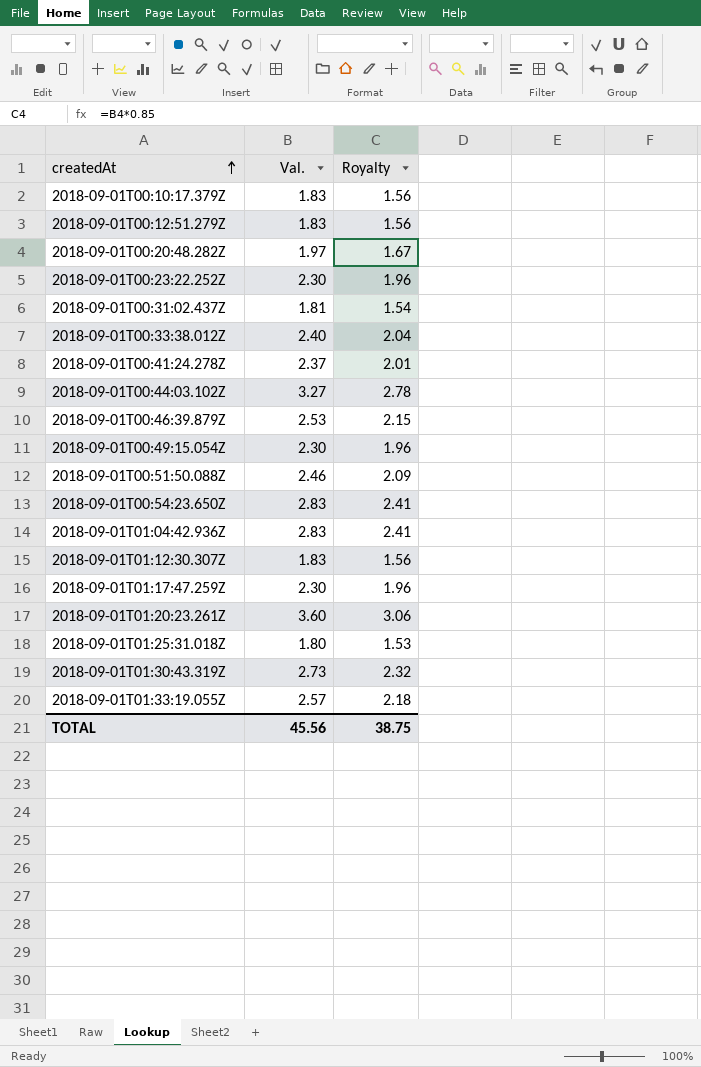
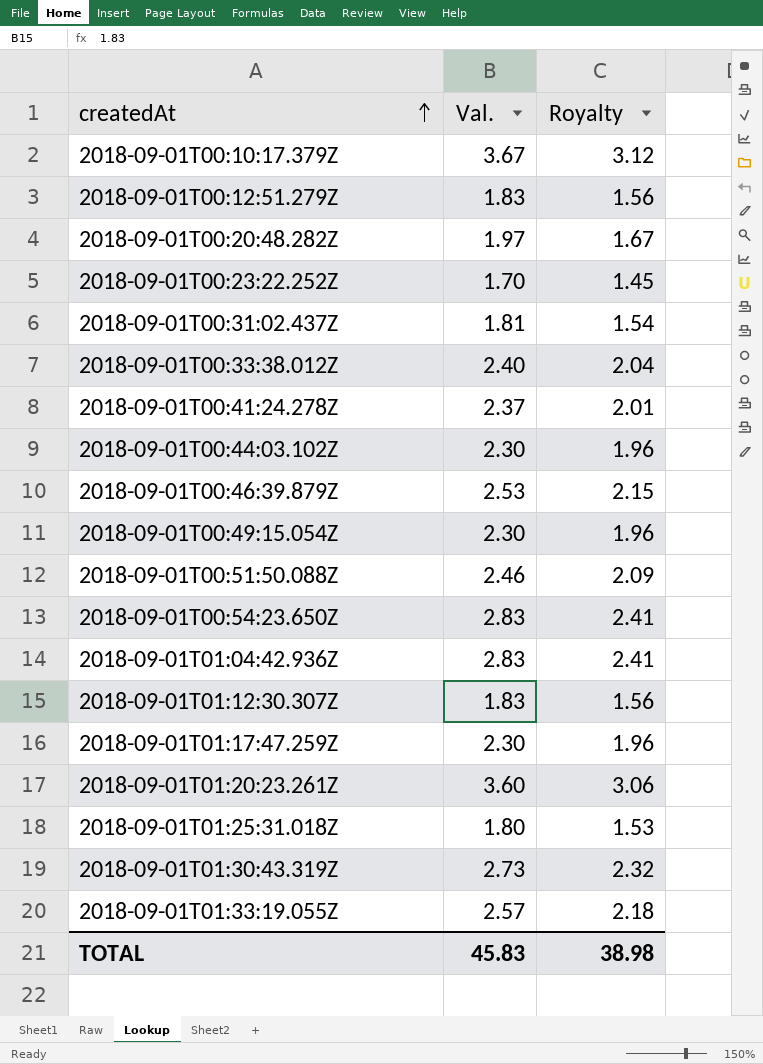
2018-09-01T00:10:17.379Z | Val.: 1.83 -> 3.67
2018-09-01T00:10:17.379Z | Royalty: 1.56 -> 3.12
2018-09-01T00:23:22.252Z | Val.: 2.30 -> 1.70
2018-09-01T00:23:22.252Z | Royalty: 1.96 -> 1.45
2018-09-01T00:44:03.102Z | Val.: 3.27 -> 2.30
2018-09-01T00:44:03.102Z | Royalty: 2.78 -> 1.96
TOTAL | Val.: 45.56 -> 45.83
TOTAL | Royalty: 38.75 -> 38.98

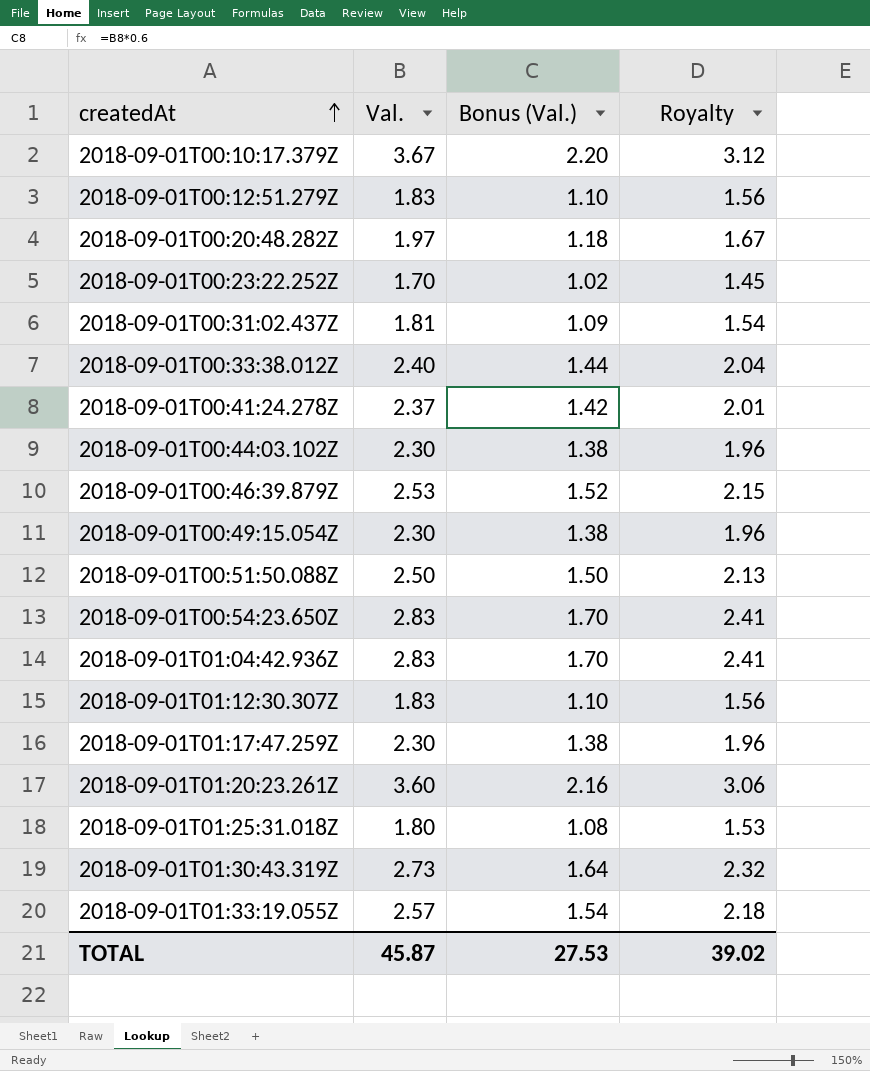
column Bonus (Val.) | formula: none -> [Val.] * 0.6
2018-09-01T00:51:50.088Z | Val.: 2.46 -> 2.50
2018-09-01T00:51:50.088Z | Royalty: 2.09 -> 2.13
TOTAL | Val.: 45.83 -> 45.87
TOTAL | Royalty: 38.98 -> 39.02

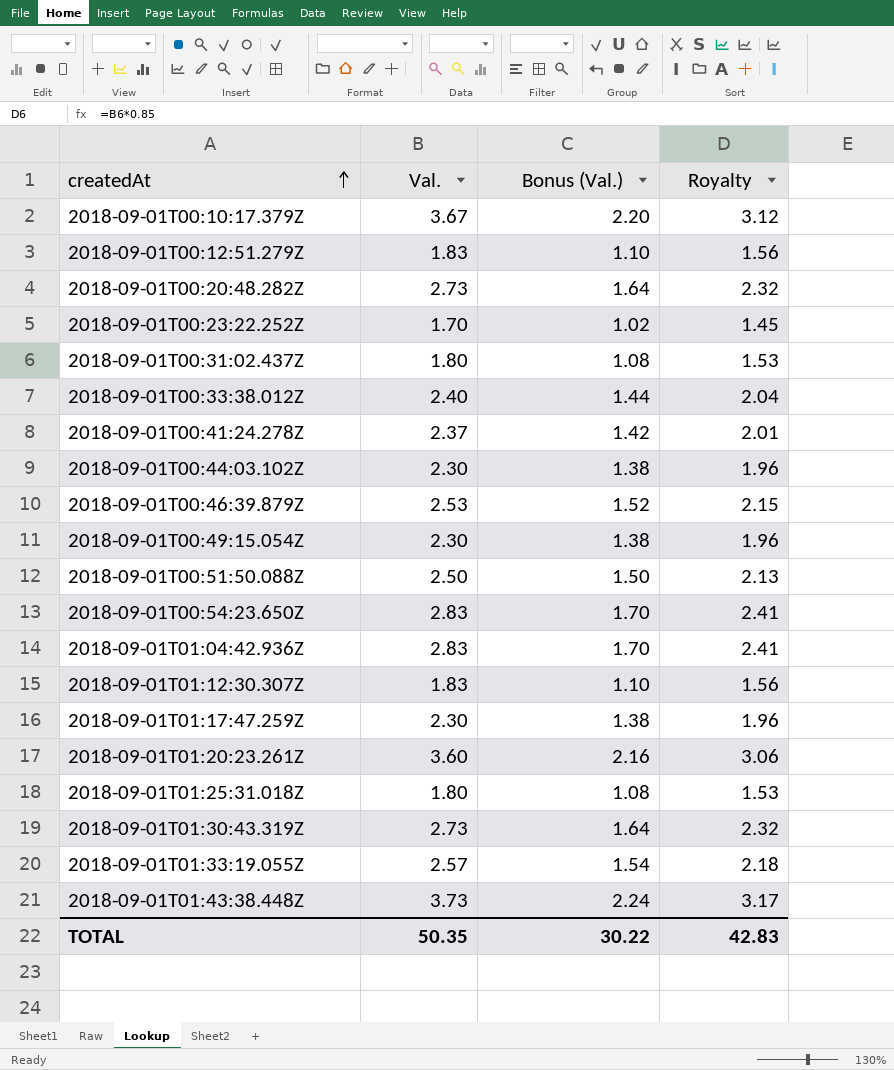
2018-09-01T00:20:48.282Z | Val.: 1.97 -> 2.73
2018-09-01T00:20:48.282Z | Bonus (Val.): 1.18 -> 1.64
2018-09-01T00:20:48.282Z | Royalty: 1.67 -> 2.32
2018-09-01T00:31:02.437Z | Val.: 1.81 -> 1.80
2018-09-01T00:31:02.437Z | Bonus (Val.): 1.09 -> 1.08
2018-09-01T00:31:02.437Z | Royalty: 1.54 -> 1.53
row 2018-09-01T01:43:38.448Z: none -> 3.73 | 2.24 | 3.17
TOTAL | Val.: 45.87 -> 50.35
TOTAL | Bonus (Val.): 27.53 -> 30.22
TOTAL | Royalty: 39.02 -> 42.83

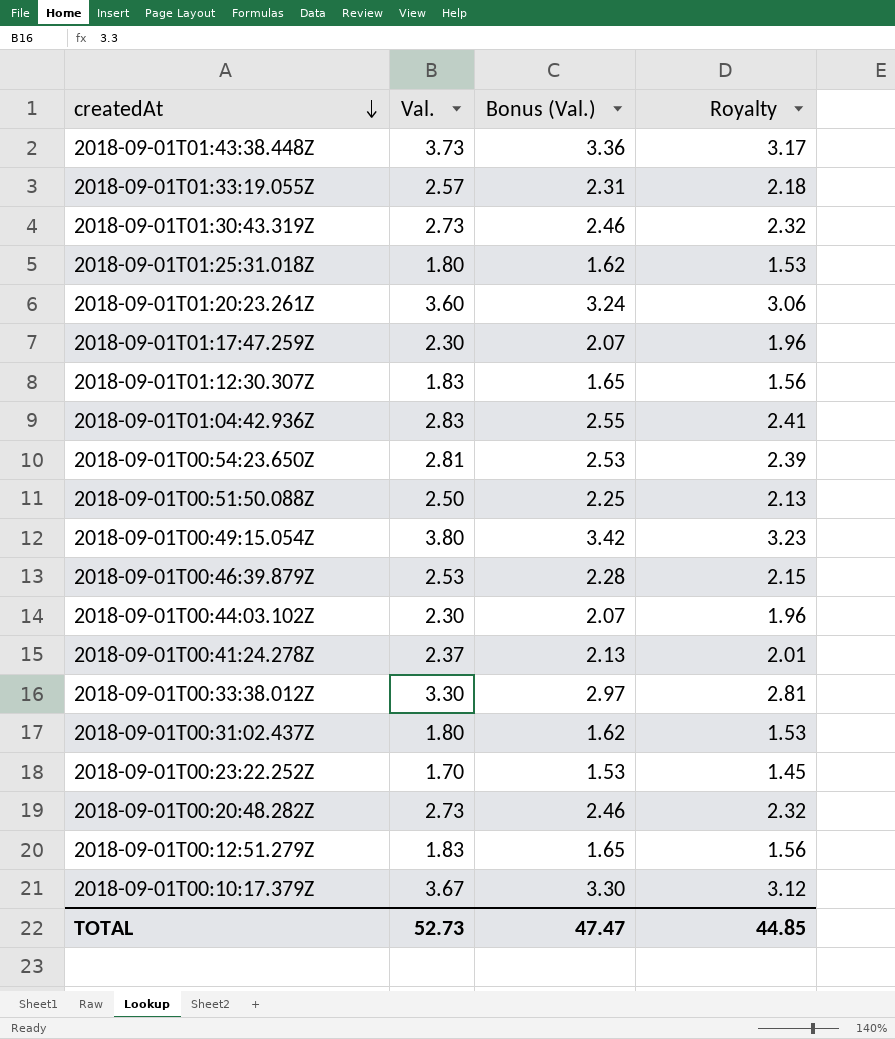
row order: createdAt ascending -> createdAt descending
column Bonus (Val.) | formula: [Val.] * 0.6 -> [Val.] * 0.9
2018-09-01T00:54:23.650Z | Val.: 2.83 -> 2.81
2018-09-01T00:54:23.650Z | Royalty: 2.41 -> 2.39
2018-09-01T00:49:15.054Z | Val.: 2.30 -> 3.80
2018-09-01T00:49:15.054Z | Royalty: 1.96 -> 3.23
2018-09-01T00:33:38.012Z | Val.: 2.40 -> 3.30
2018-09-01T00:33:38.012Z | Royalty: 2.04 -> 2.81
TOTAL | Val.: 50.35 -> 52.73
TOTAL | Bonus (Val.): 30.22 -> 47.47
TOTAL | Royalty: 42.83 -> 44.85

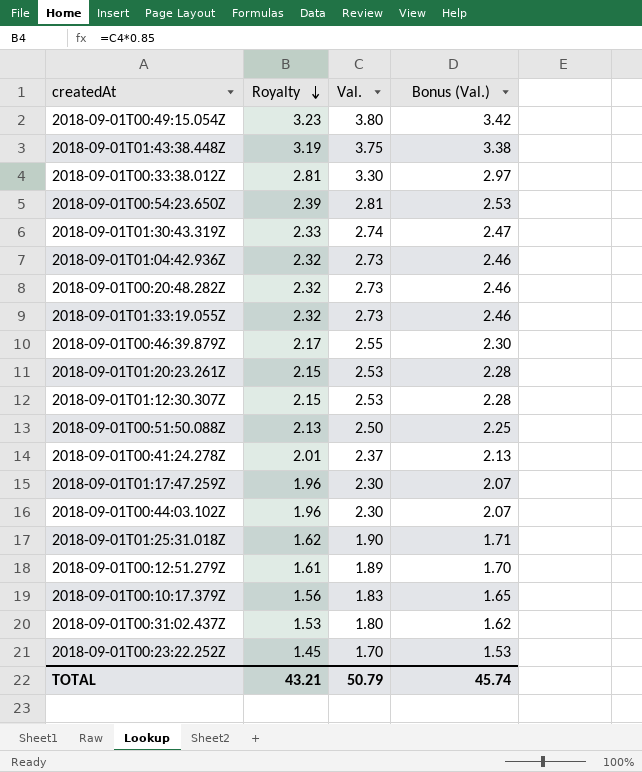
row order: createdAt descending -> Royalty descending
column Royalty | position: 4 -> 2
2018-09-01T01:43:38.448Z | Royalty: 3.17 -> 3.19
2018-09-01T01:43:38.448Z | Val.: 3.73 -> 3.75
2018-09-01T01:43:38.448Z | Bonus (Val.): 3.36 -> 3.38
2018-09-01T01:30:43.319Z | Royalty: 2.32 -> 2.33
2018-09-01T01:30:43.319Z | Val.: 2.73 -> 2.74
2018-09-01T01:30:43.319Z | Bonus (Val.): 2.46 -> 2.47
2018-09-01T01:04:42.936Z | Royalty: 2.41 -> 2.32
2018-09-01T01:04:42.936Z | Val.: 2.83 -> 2.73
2018-09-01T01:04:42.936Z | Bonus (Val.): 2.55 -> 2.46
2018-09-01T01:33:19.055Z | Royalty: 2.18 -> 2.32
2018-09-01T01:33:19.055Z | Val.: 2.57 -> 2.73
2018-09-01T01:33:19.055Z | Bonus (Val.): 2.31 -> 2.46
2018-09-01T00:46:39.879Z | Royalty: 2.15 -> 2.17
2018-09-01T00:46:39.879Z | Val.: 2.53 -> 2.55
2018-09-01T00:46:39.879Z | Bonus (Val.): 2.28 -> 2.30
2018-09-01T01:20:23.261Z | Royalty: 3.06 -> 2.15
2018-09-01T01:20:23.261Z | Val.: 3.60 -> 2.53
2018-09-01T01:20:23.261Z | Bonus (Val.): 3.24 -> 2.28
2018-09-01T01:12:30.307Z | Royalty: 1.56 -> 2.15
2018-09-01T01:12:30.307Z | Val.: 1.83 -> 2.53
2018-09-01T01:12:30.307Z | Bonus (Val.): 1.65 -> 2.28
2018-09-01T01:25:31.018Z | Royalty: 1.53 -> 1.62
2018-09-01T01:25:31.018Z | Val.: 1.80 -> 1.90
2018-09-01T01:25:31.018Z | Bonus (Val.): 1.62 -> 1.71
2018-09-01T00:12:51.279Z | Royalty: 1.56 -> 1.61
2018-09-01T00:12:51.279Z | Val.: 1.83 -> 1.89
2018-09-01T00:12:51.279Z | Bonus (Val.): 1.65 -> 1.70
2018-09-01T00:10:17.379Z | Royalty: 3.12 -> 1.56
2018-09-01T00:10:17.379Z | Val.: 3.67 -> 1.83
2018-09-01T00:10:17.379Z | Bonus (Val.): 3.30 -> 1.65
TOTAL | Royalty: 44.85 -> 43.21
TOTAL | Val.: 52.73 -> 50.79
TOTAL | Bonus (Val.): 47.47 -> 45.74

